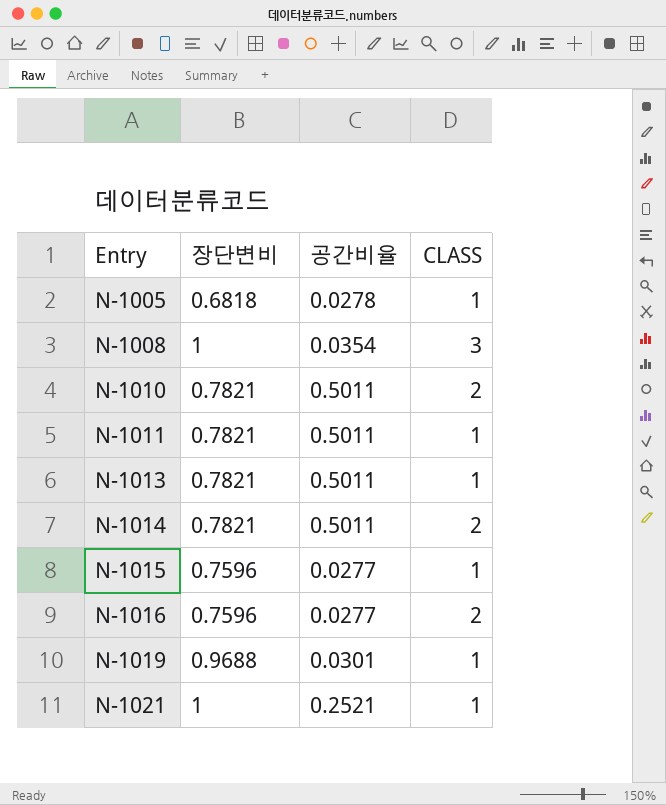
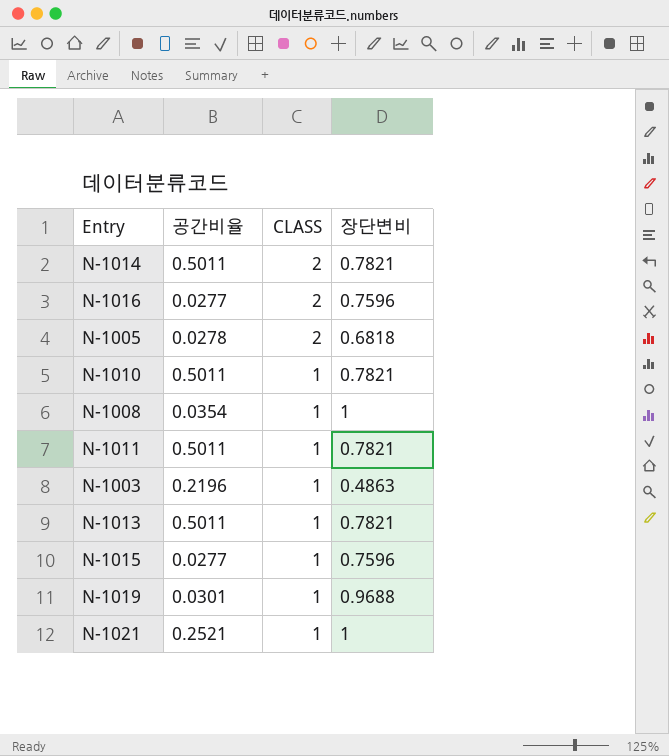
row order: Entry ascending -> CLASS descending
column 장단변비 | position: 2 -> 4
N-1005 | CLASS: 1 -> 2
N-1010 | CLASS: 2 -> 1
N-1008 | CLASS: 3 -> 1
row N-1003: none -> 0.2196 | 1 | 0.4863

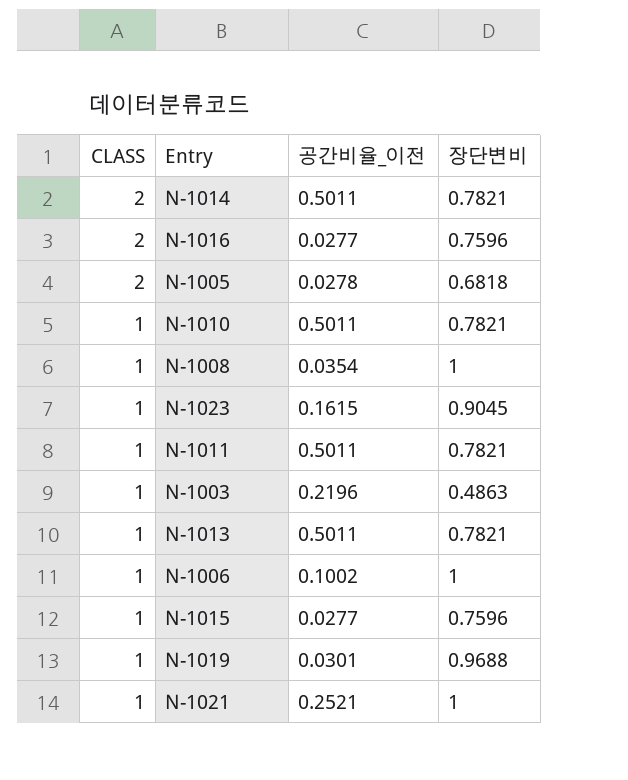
column CLASS | position: 3 -> 1
column name: 공간비율 -> 공간비율_이전
row N-1023: none -> 1 | 0.1615 | 0.9045
row N-1006: none -> 1 | 0.1002 | 1

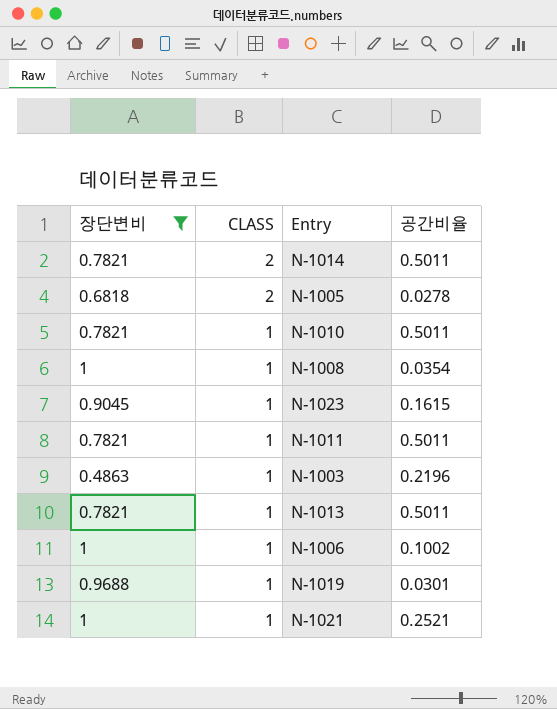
filter: none -> 장단변비 != 0.7596
column 장단변비 | position: 4 -> 1
column name: 공간비율_이전 -> 공간비율

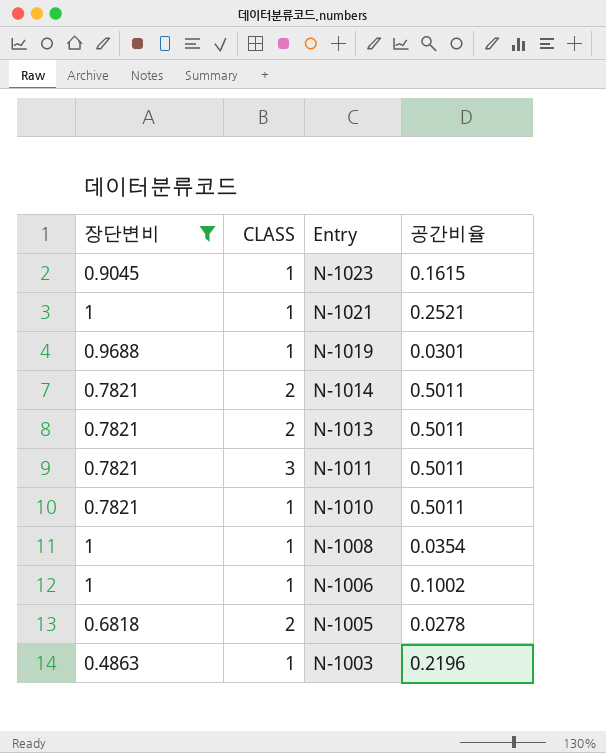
row order: CLASS descending -> Entry descending
N-1013 | CLASS: 1 -> 2
N-1011 | CLASS: 1 -> 3

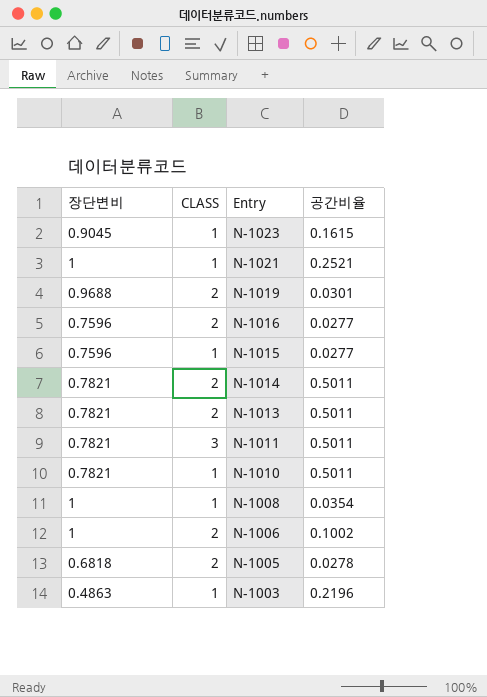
filter: 장단변비 != 0.7596 -> none
N-1019 | CLASS: 1 -> 2
N-1006 | CLASS: 1 -> 2

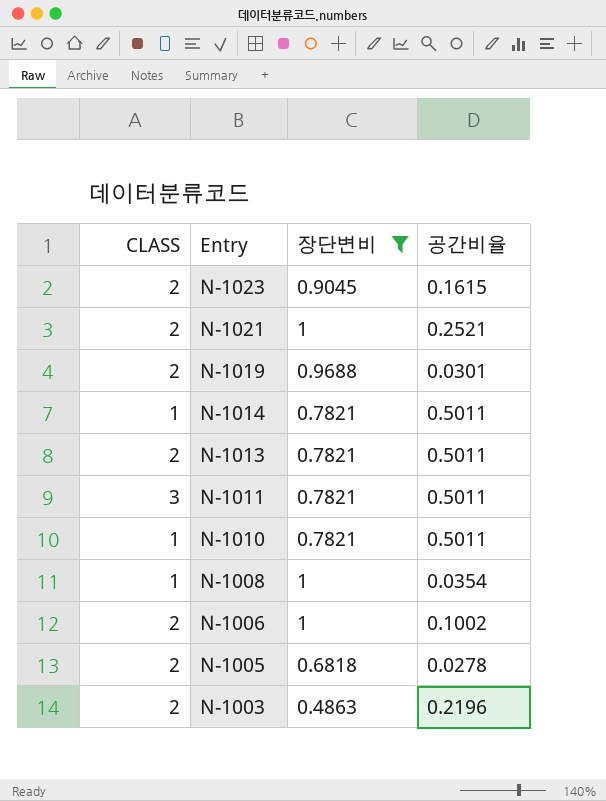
filter: none -> 장단변비 != 0.7596
column 장단변비 | position: 1 -> 3
N-1023 | CLASS: 1 -> 2
N-1021 | CLASS: 1 -> 2
N-1014 | CLASS: 2 -> 1
N-1003 | CLASS: 1 -> 2

